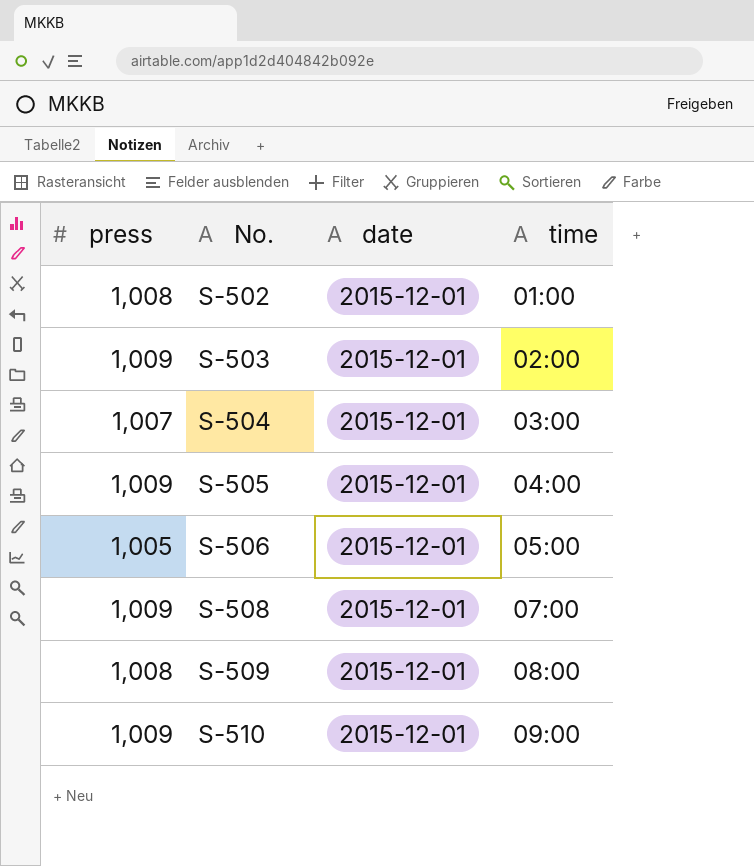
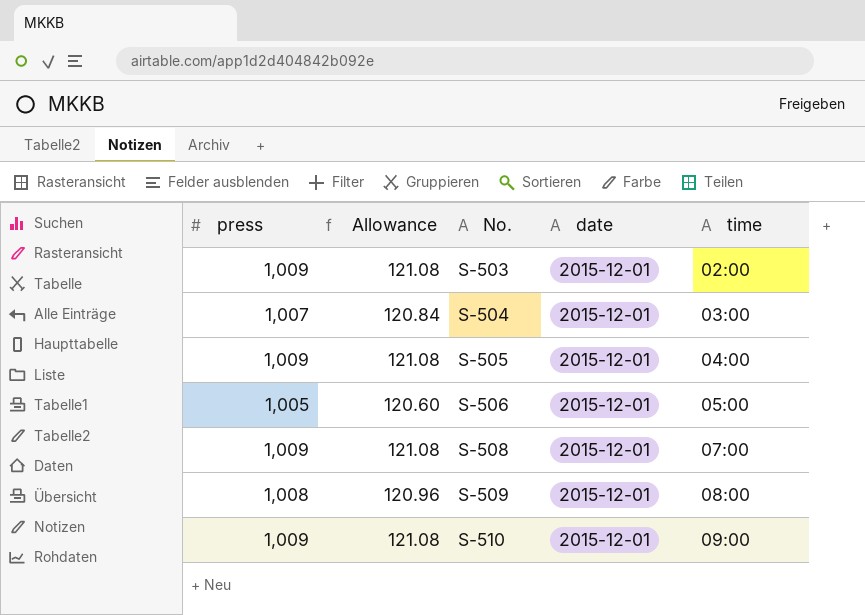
column Allowance | formula: none -> [press] * 0.12
row S-502: 1,008 | 2015-12-01 | 01:00 -> none

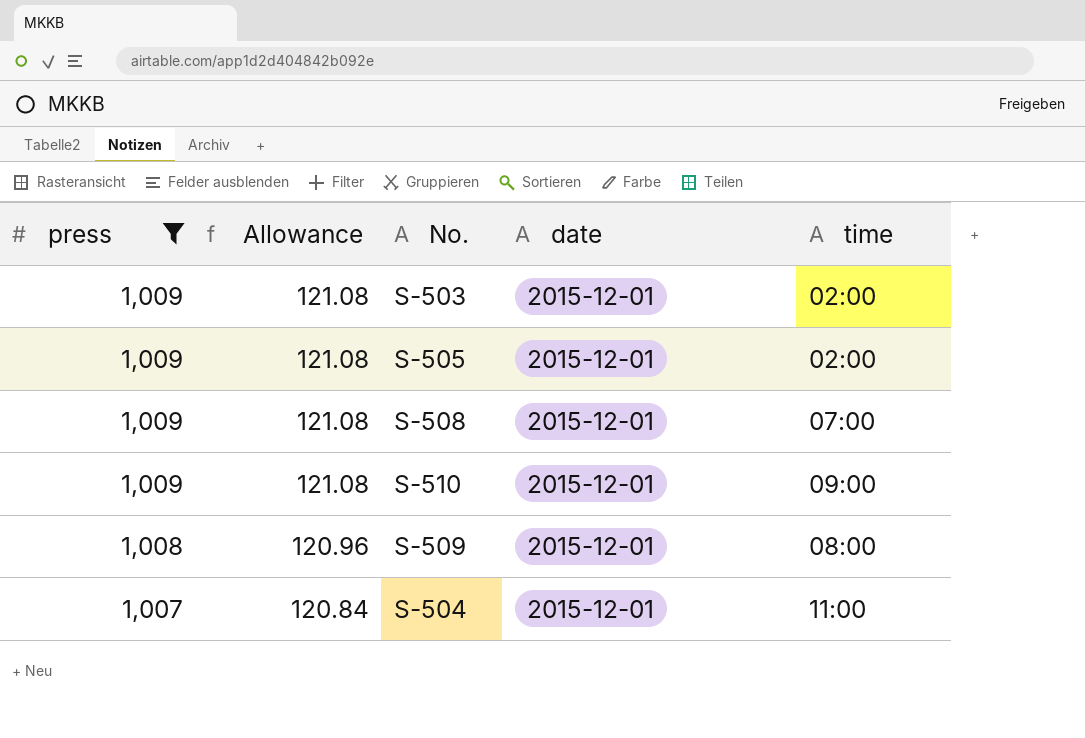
filter: none -> press != 1,005
row order: No. ascending -> press descending
S-505 | time: 04:00 -> 02:00
S-504 | time: 03:00 -> 11:00

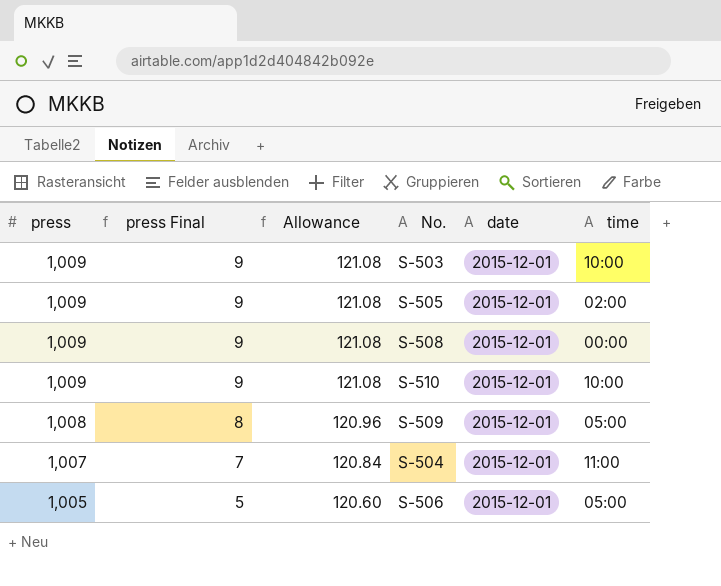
filter: press != 1,005 -> none
column press Final | formula: none -> [press] - 1000
S-503 | time: 02:00 -> 10:00
S-508 | time: 07:00 -> 00:00
S-510 | time: 09:00 -> 10:00
S-509 | time: 08:00 -> 05:00

